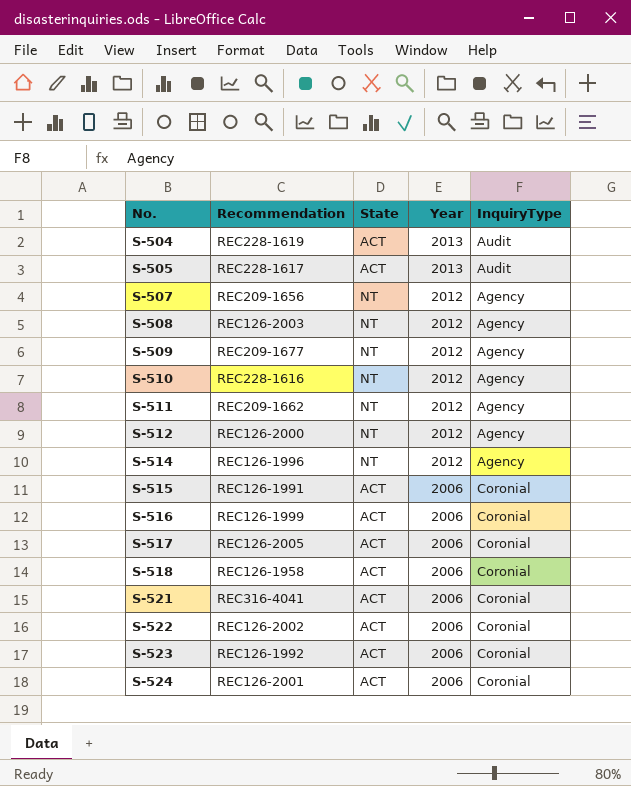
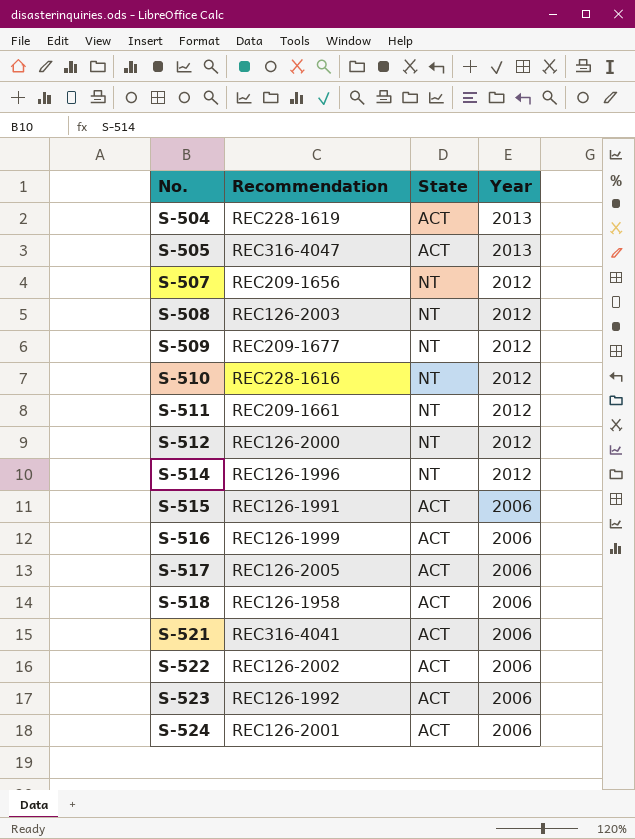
column InquiryType | position: 5 -> none
S-505 | Recommendation: REC228-1617 -> REC316-4047
S-511 | Recommendation: REC209-1662 -> REC209-1661

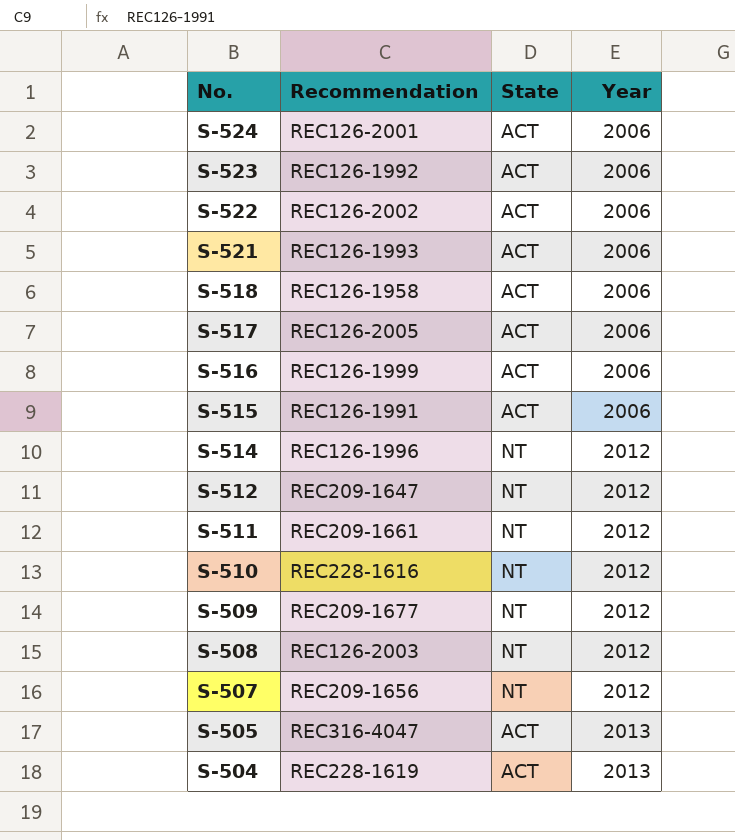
row order: No. ascending -> No. descending
S-521 | Recommendation: REC316-4041 -> REC126-1993
S-512 | Recommendation: REC126-2000 -> REC209-1647

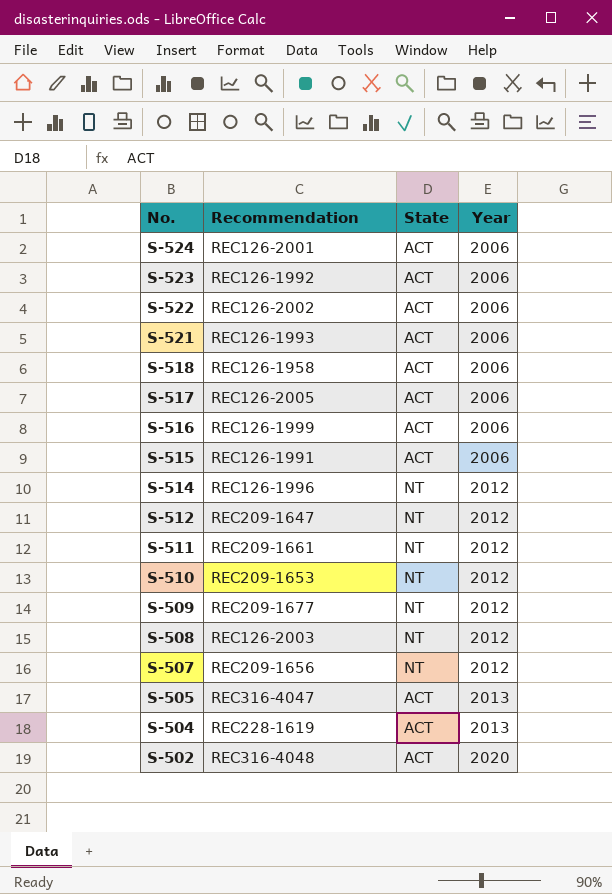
S-510 | Recommendation: REC228-1616 -> REC209-1653
row S-502: none -> REC316-4048 | ACT | 2020

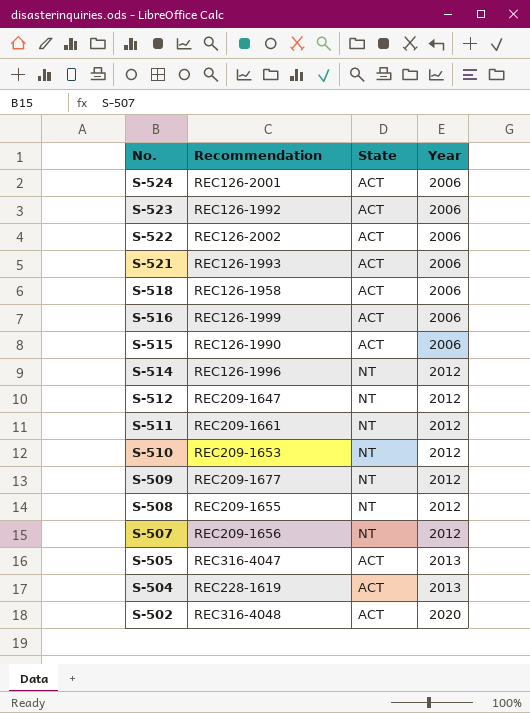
row S-517: REC126-2005 | ACT | 2006 -> none
S-515 | Recommendation: REC126-1991 -> REC126-1990
S-508 | Recommendation: REC126-2003 -> REC209-1655

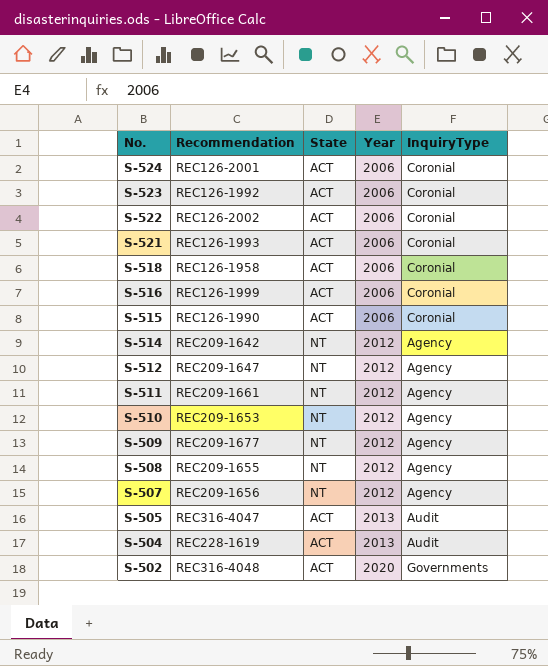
column InquiryType | position: none -> 5
S-514 | Recommendation: REC126-1996 -> REC209-1642

